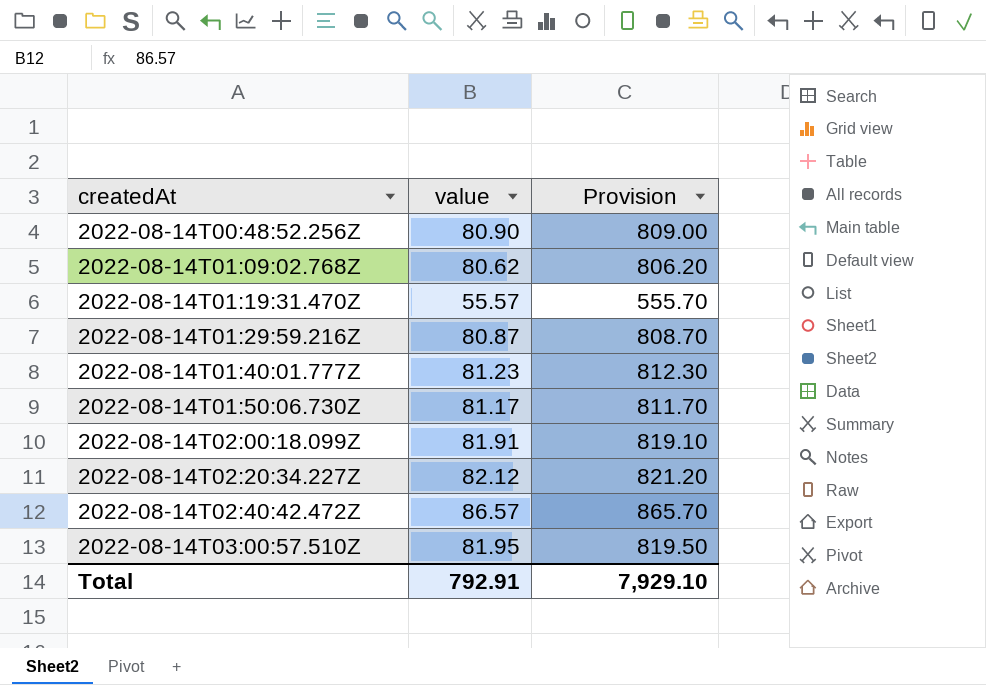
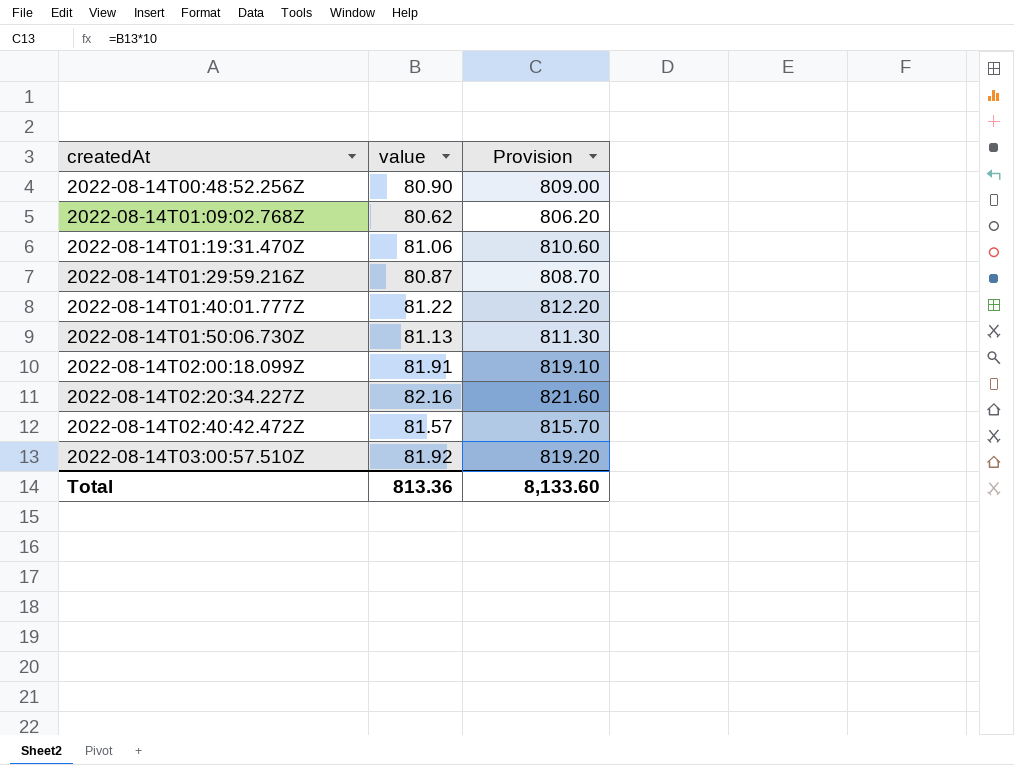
2022-08-14T01:19:31.470Z | value: 55.57 -> 81.06
2022-08-14T01:19:31.470Z | Provision: 555.70 -> 810.60
2022-08-14T01:40:01.777Z | value: 81.23 -> 81.22
2022-08-14T01:40:01.777Z | Provision: 812.30 -> 812.20
2022-08-14T01:50:06.730Z | value: 81.17 -> 81.13
2022-08-14T01:50:06.730Z | Provision: 811.70 -> 811.30
2022-08-14T02:20:34.227Z | value: 82.12 -> 82.16
2022-08-14T02:20:34.227Z | Provision: 821.20 -> 821.60
2022-08-14T02:40:42.472Z | value: 86.57 -> 81.57
2022-08-14T02:40:42.472Z | Provision: 865.70 -> 815.70
2022-08-14T03:00:57.510Z | value: 81.95 -> 81.92
2022-08-14T03:00:57.510Z | Provision: 819.50 -> 819.20
Total | value: 792.91 -> 813.36
Total | Provision: 7,929.10 -> 8,133.60

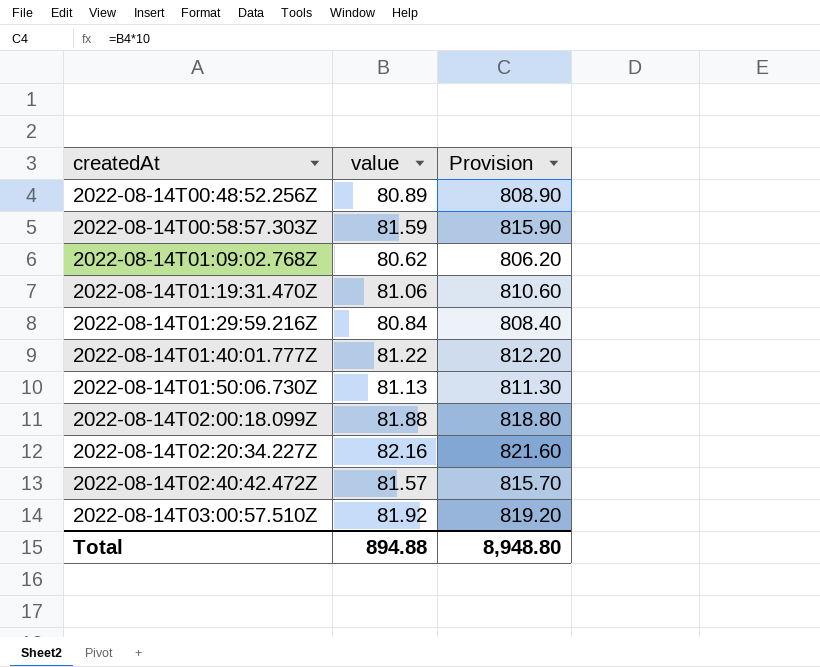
2022-08-14T00:48:52.256Z | value: 80.90 -> 80.89
2022-08-14T00:48:52.256Z | Provision: 809.00 -> 808.90
row 2022-08-14T00:58:57.303Z: none -> 81.59 | 815.90
2022-08-14T01:29:59.216Z | value: 80.87 -> 80.84
2022-08-14T01:29:59.216Z | Provision: 808.70 -> 808.40
2022-08-14T02:00:18.099Z | value: 81.91 -> 81.88
2022-08-14T02:00:18.099Z | Provision: 819.10 -> 818.80
Total | value: 813.36 -> 894.88
Total | Provision: 8,133.60 -> 8,948.80

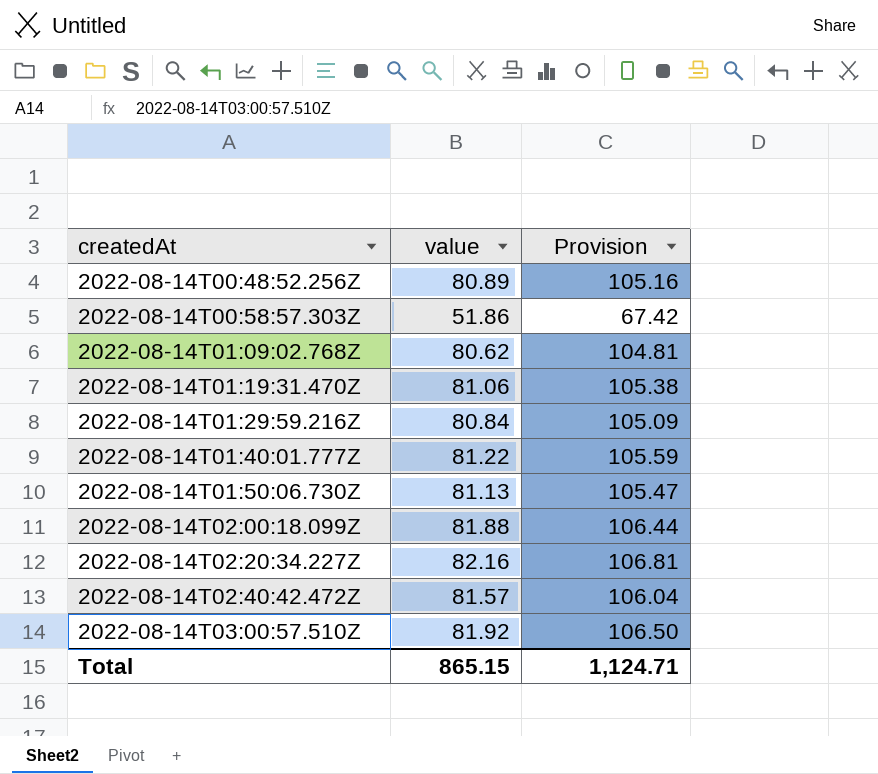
column Provision | formula: [value] * 10 -> [value] * 1.3
2022-08-14T00:58:57.303Z | value: 81.59 -> 51.86
Total | value: 894.88 -> 865.15
Total | Provision: 8,948.80 -> 1,124.71

